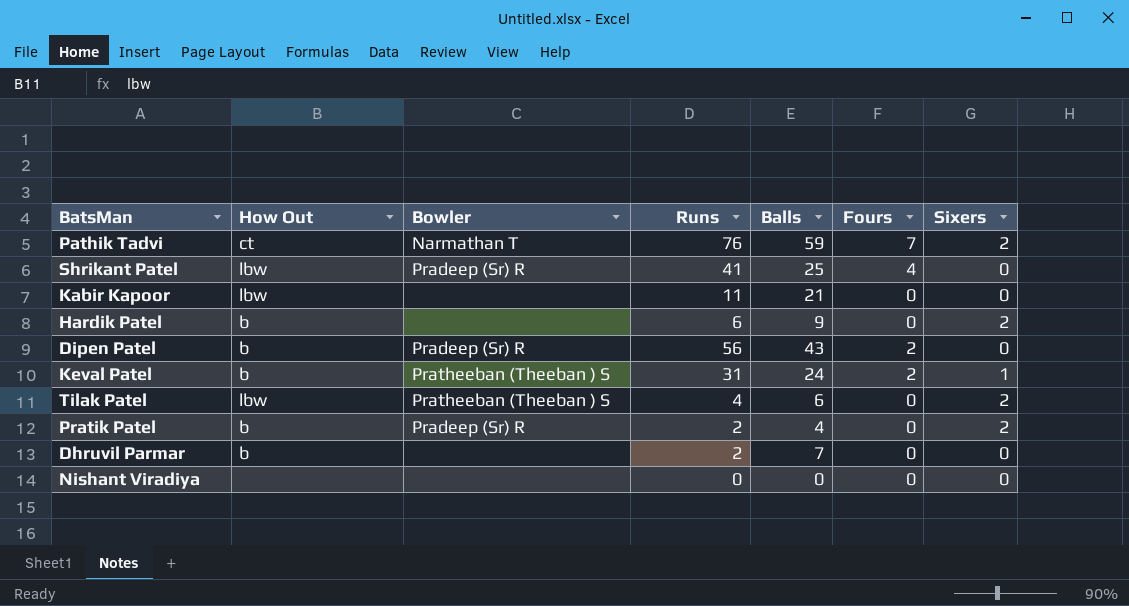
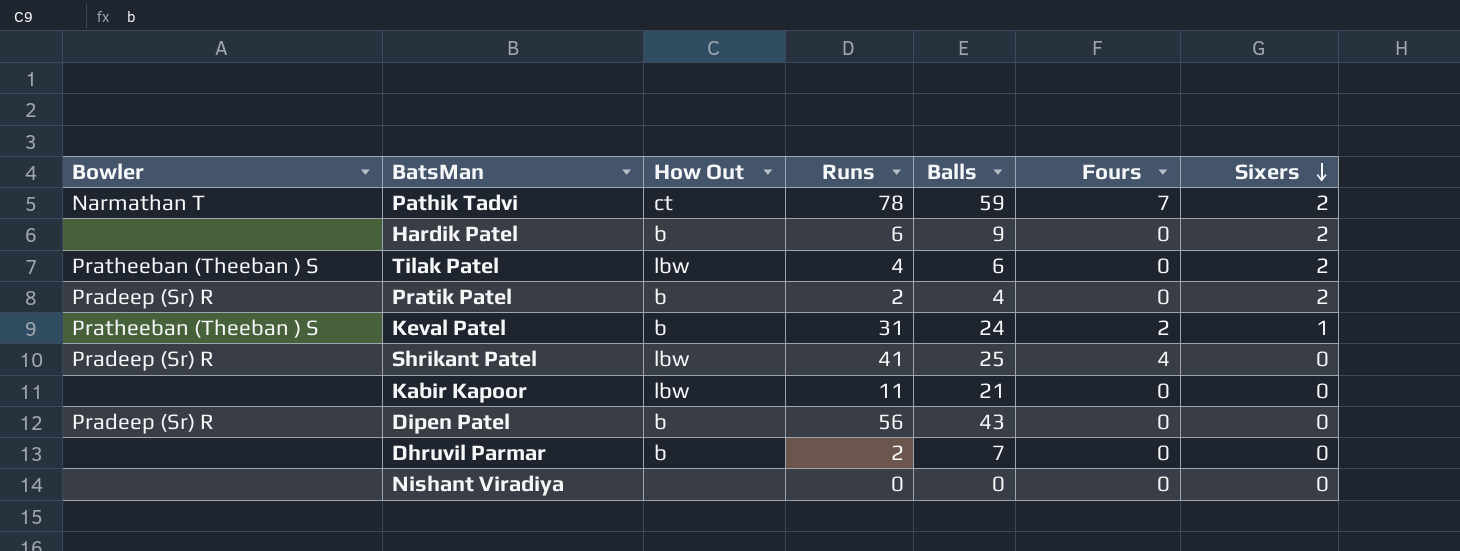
row order: none -> Sixers descending
column Bowler | position: 3 -> 1
Pathik Tadvi | Runs: 76 -> 78
Dipen Patel | Fours: 2 -> 0

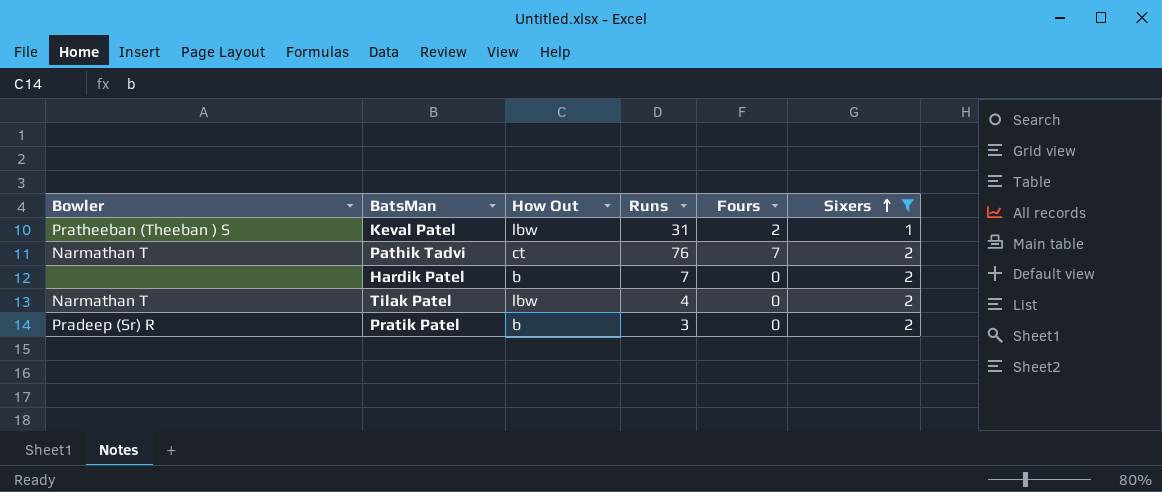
filter: none -> Sixers != 0
row order: Sixers descending -> Sixers ascending
column Balls | position: 5 -> none
Keval Patel | How Out: b -> lbw
Pathik Tadvi | Runs: 78 -> 76
Hardik Patel | Runs: 6 -> 7
Tilak Patel | Bowler: Pratheeban (Theeban ) S -> Narmathan T
Pratik Patel | Runs: 2 -> 3

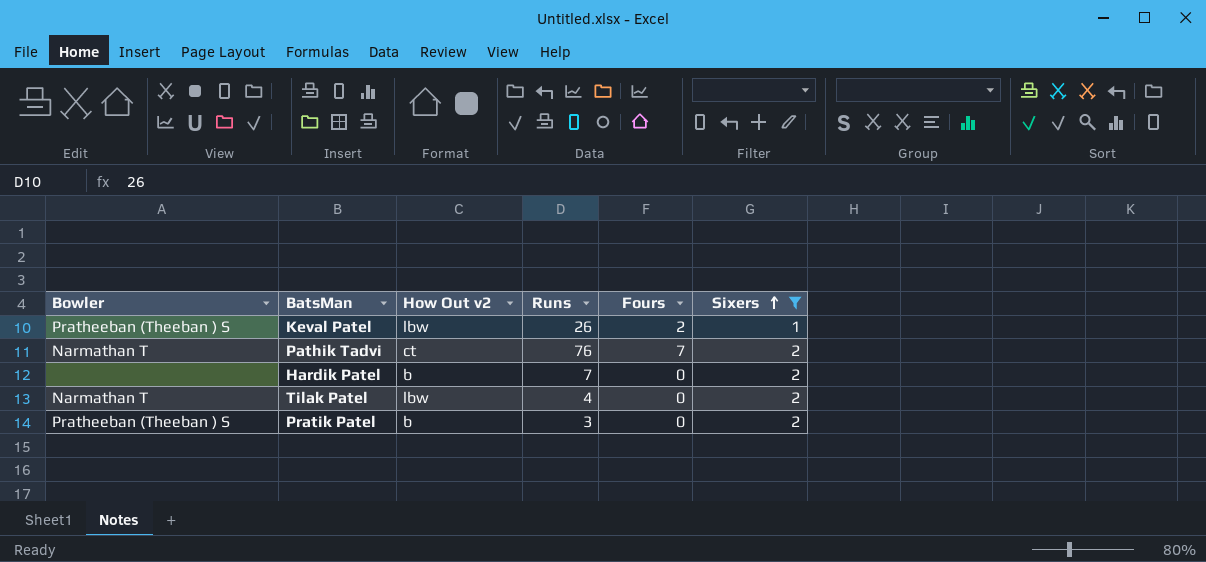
column name: How Out -> How Out v2
Keval Patel | Runs: 31 -> 26
Pratik Patel | Bowler: Pradeep (Sr) R -> Pratheeban (Theeban ) S

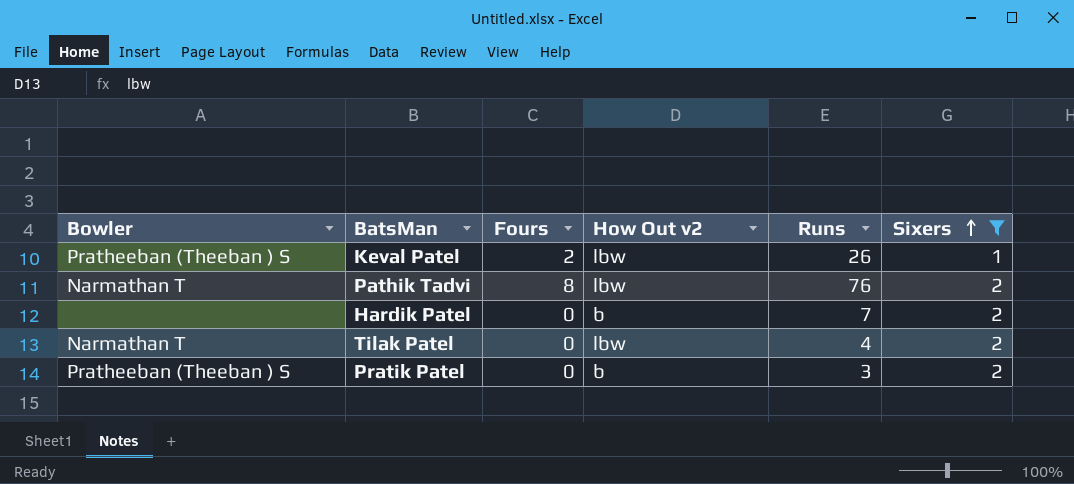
column Fours | position: 5 -> 3
Pathik Tadvi | Fours: 7 -> 8
Pathik Tadvi | How Out v2: ct -> lbw

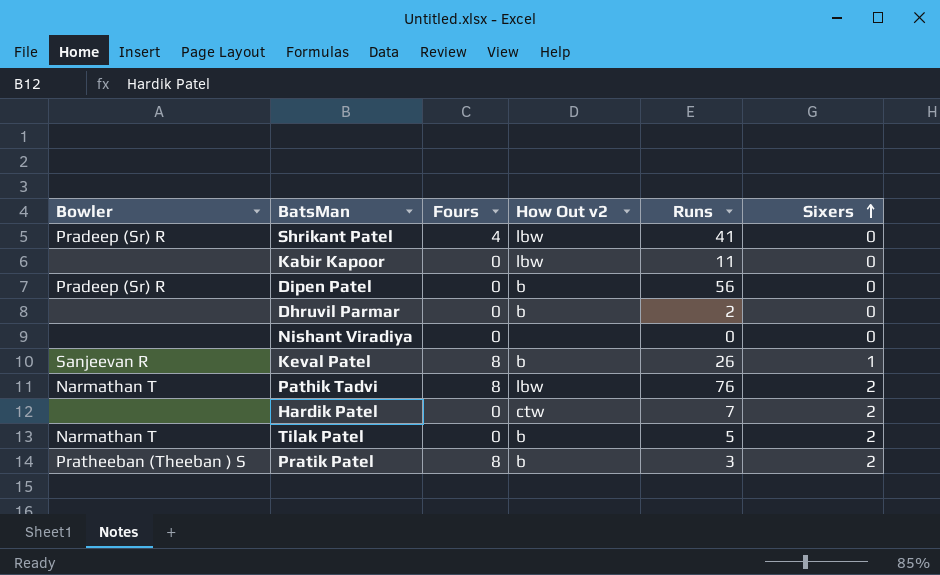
filter: Sixers != 0 -> none
Keval Patel | Bowler: Pratheeban (Theeban ) S -> Sanjeevan R
Keval Patel | Fours: 2 -> 8
Keval Patel | How Out v2: lbw -> b
Hardik Patel | How Out v2: b -> ctw
Tilak Patel | How Out v2: lbw -> b
Tilak Patel | Runs: 4 -> 5
Pratik Patel | Fours: 0 -> 8

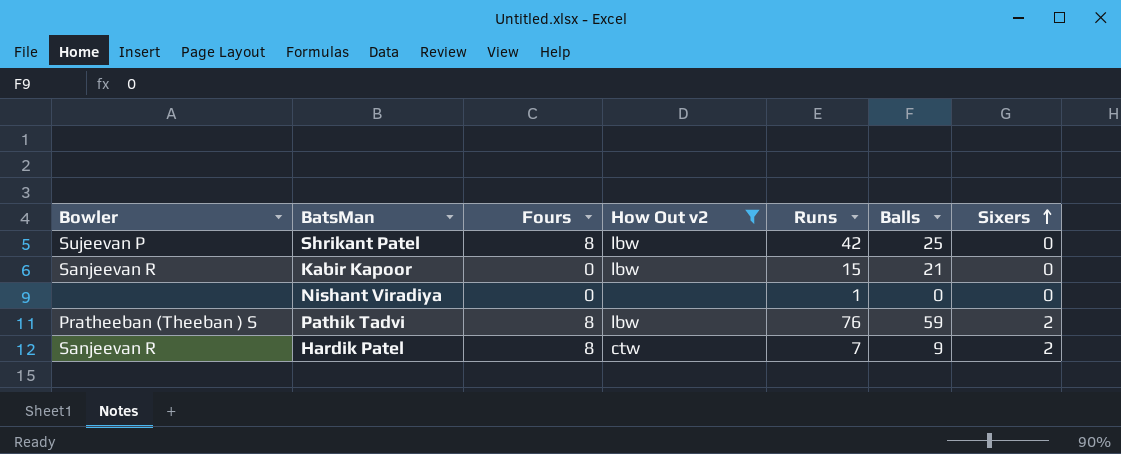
filter: none -> How Out v2 != b
column Balls | position: none -> 6
Shrikant Patel | Bowler: Pradeep (Sr) R -> Sujeevan P
Shrikant Patel | Fours: 4 -> 8
Shrikant Patel | Runs: 41 -> 42
Kabir Kapoor | Bowler: none -> Sanjeevan R
Kabir Kapoor | Runs: 11 -> 15
Nishant Viradiya | Runs: 0 -> 1
Pathik Tadvi | Bowler: Narmathan T -> Pratheeban (Theeban ) S
Hardik Patel | Bowler: none -> Sanjeevan R
Hardik Patel | Fours: 0 -> 8

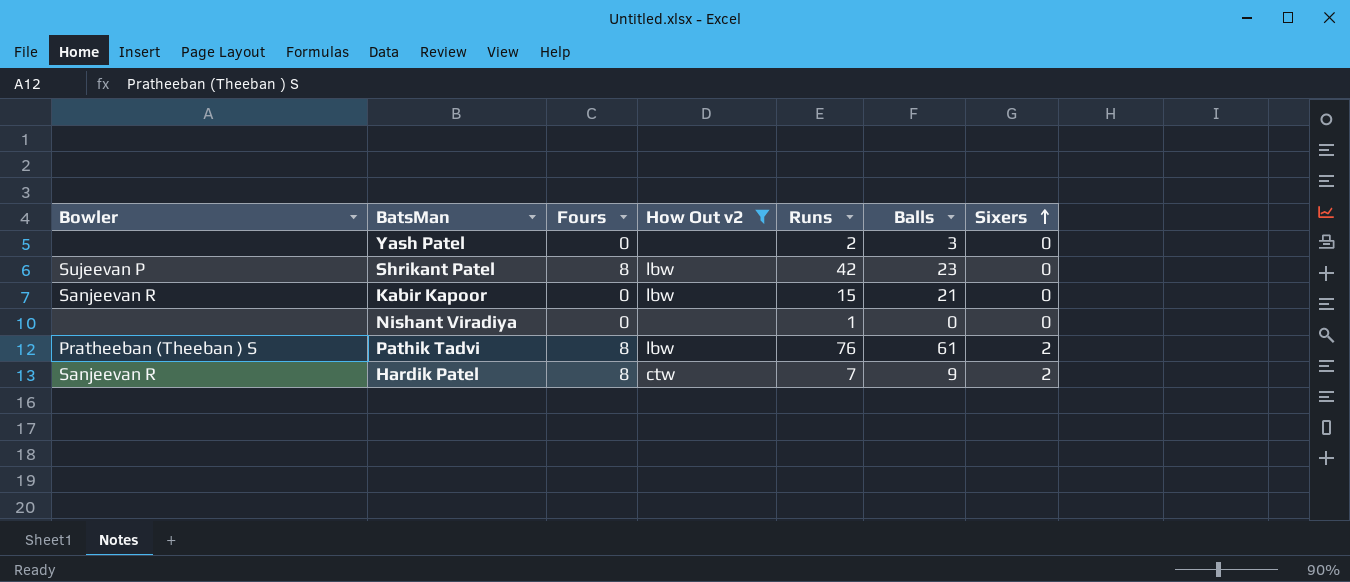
row Yash Patel: none -> none | 0 | none | 2 | 3 | 0
Shrikant Patel | Balls: 25 -> 23
Pathik Tadvi | Balls: 59 -> 61

